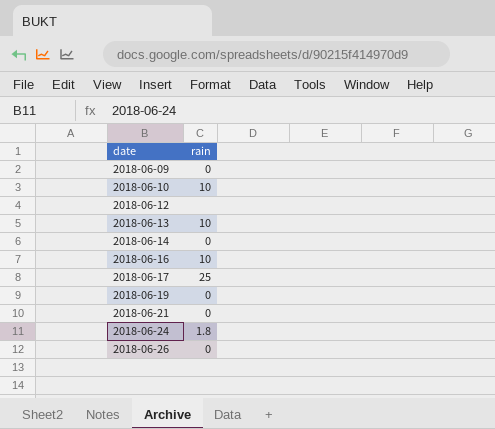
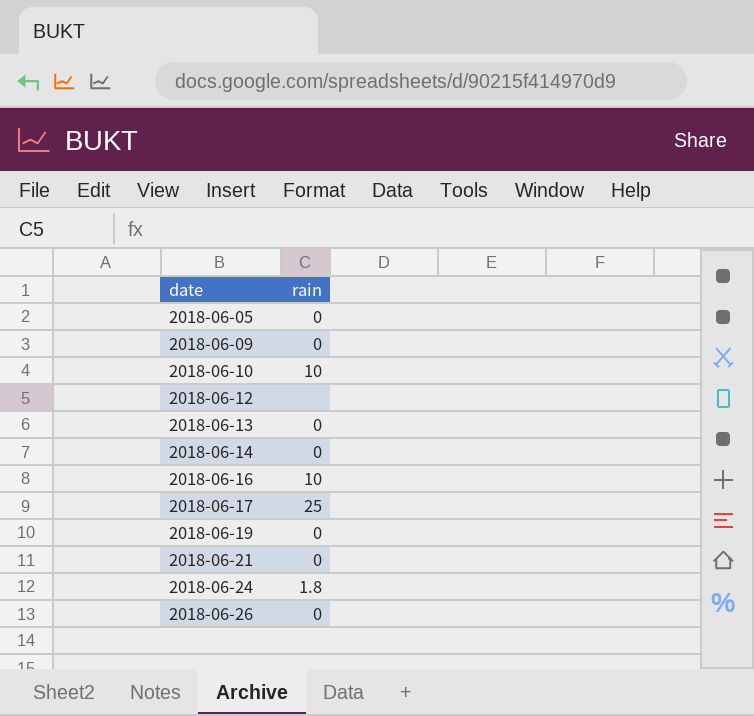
row 2018-06-05: none -> 0
2018-06-13 | rain: 10 -> 0

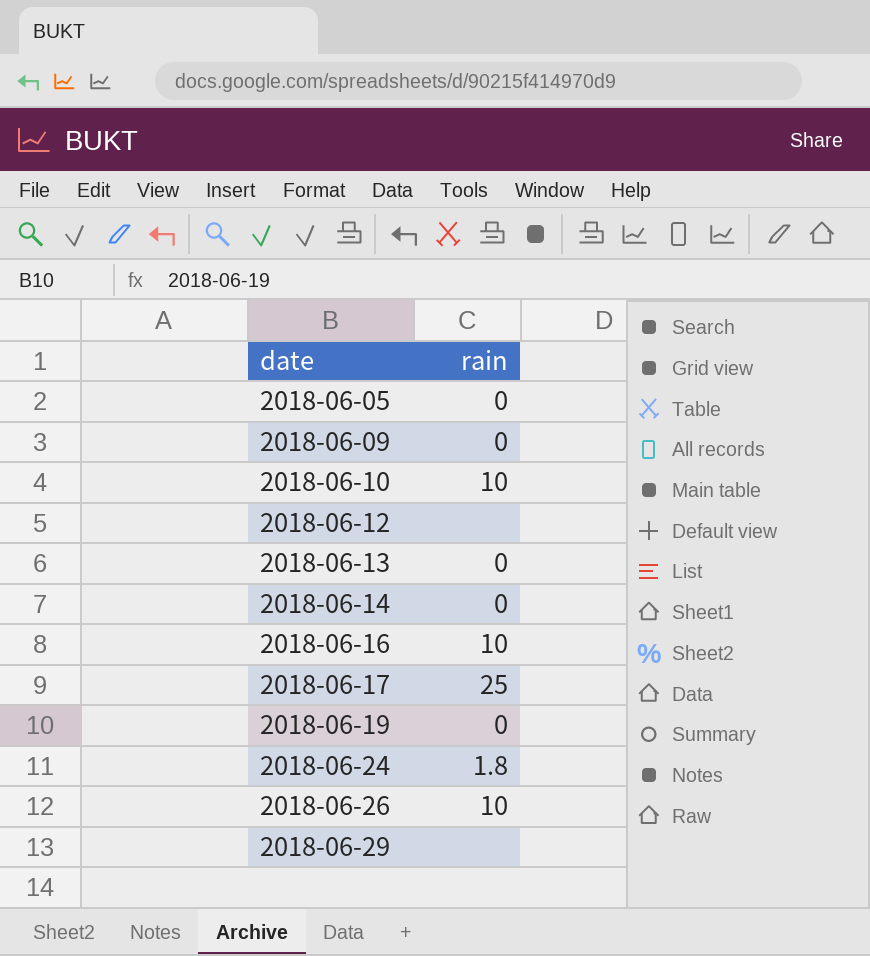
row 2018-06-21: 0 -> none
2018-06-26 | rain: 0 -> 10
row 2018-06-29: none -> none

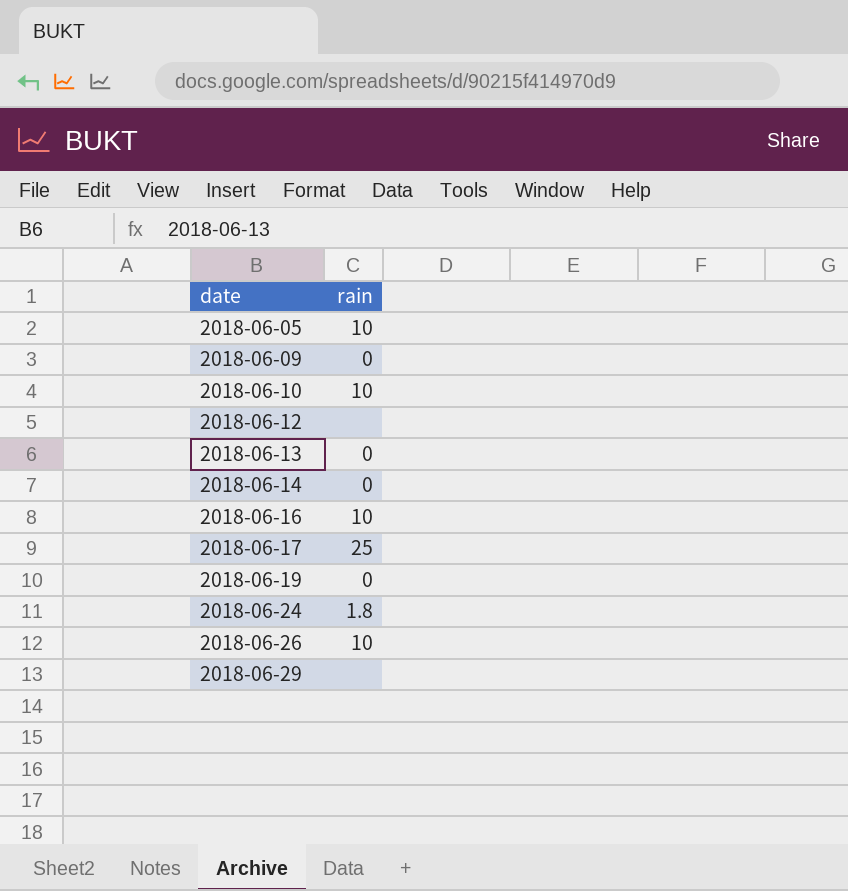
2018-06-05 | rain: 0 -> 10

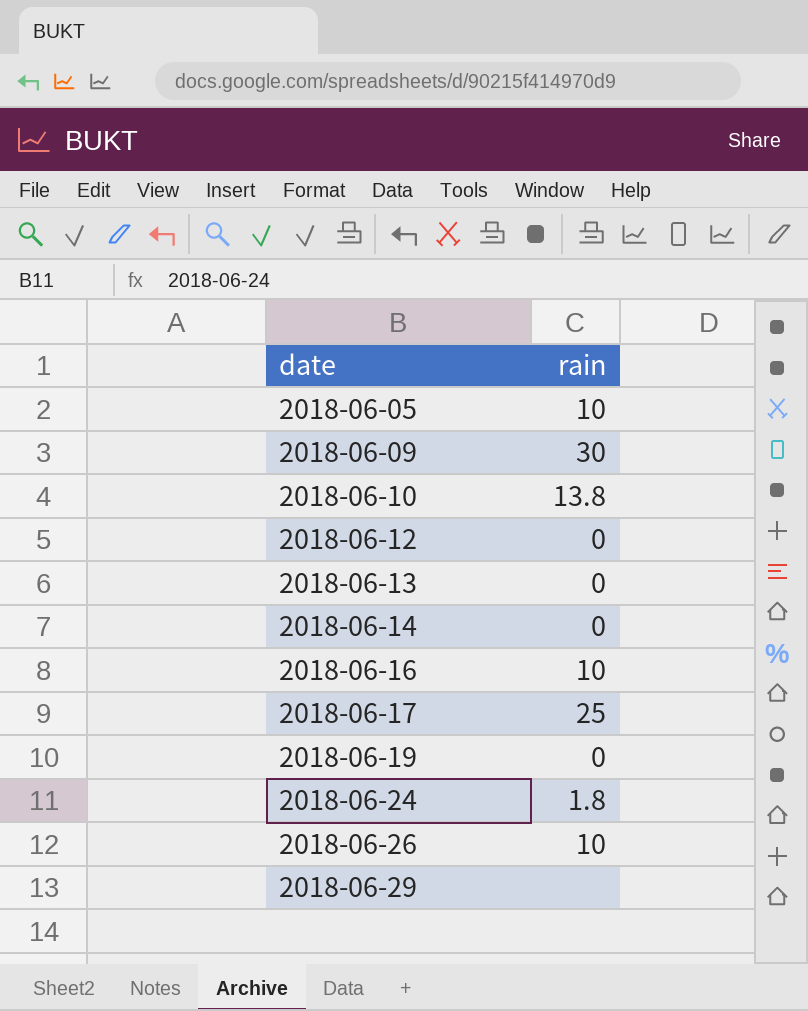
2018-06-09 | rain: 0 -> 30
2018-06-10 | rain: 10 -> 13.8
2018-06-12 | rain: none -> 0

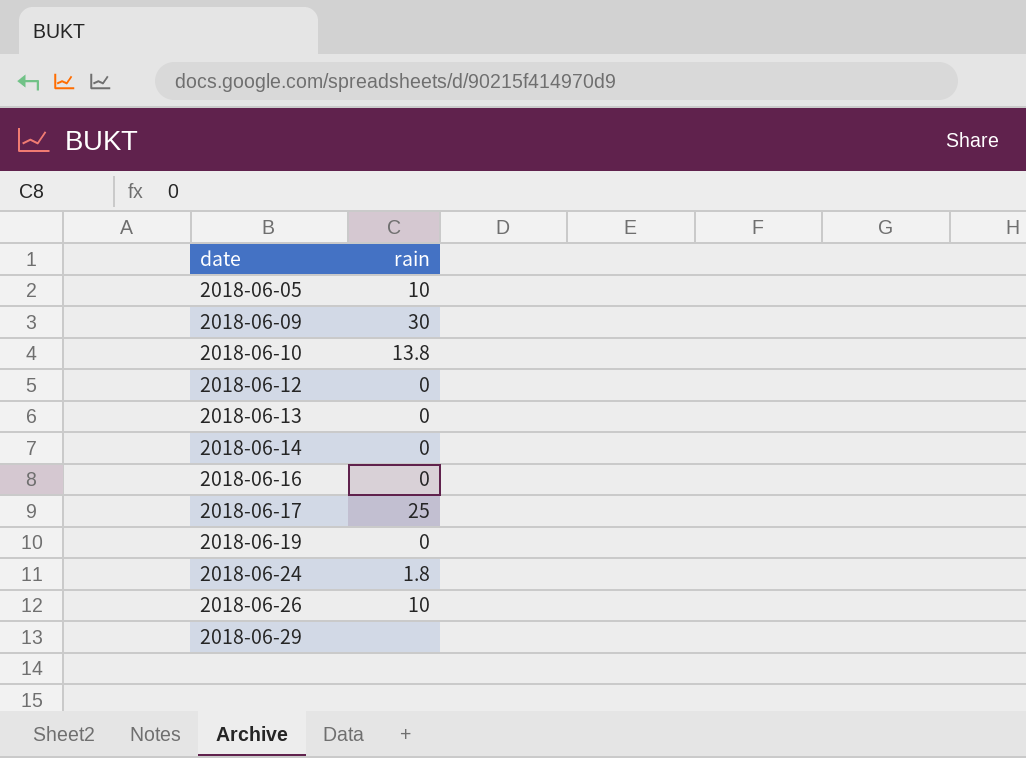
2018-06-16 | rain: 10 -> 0

